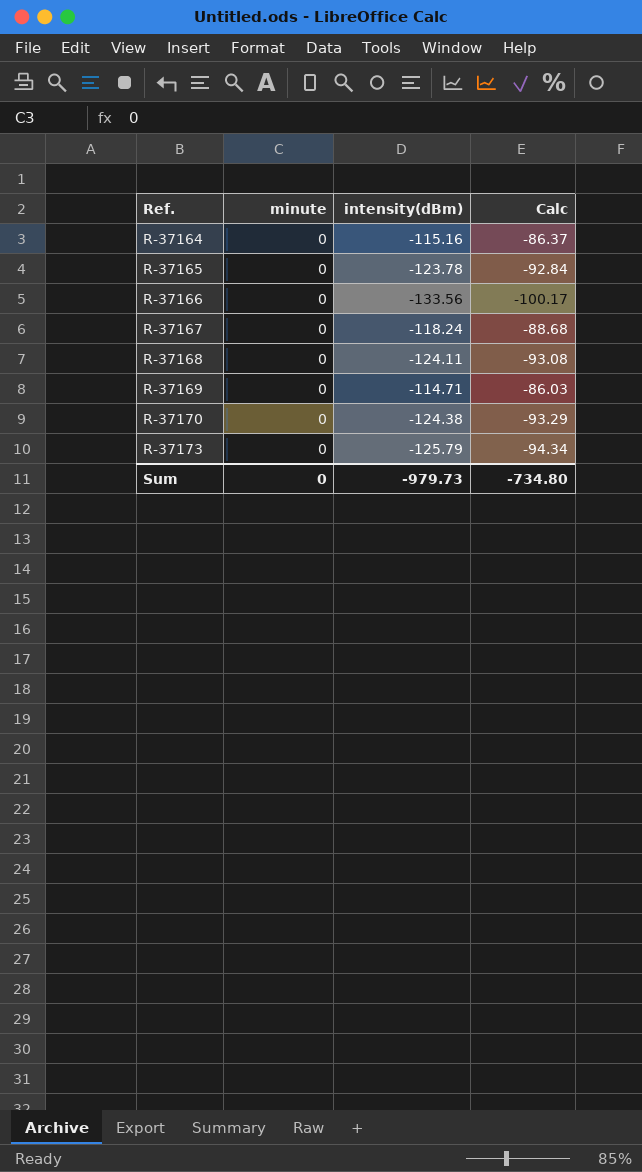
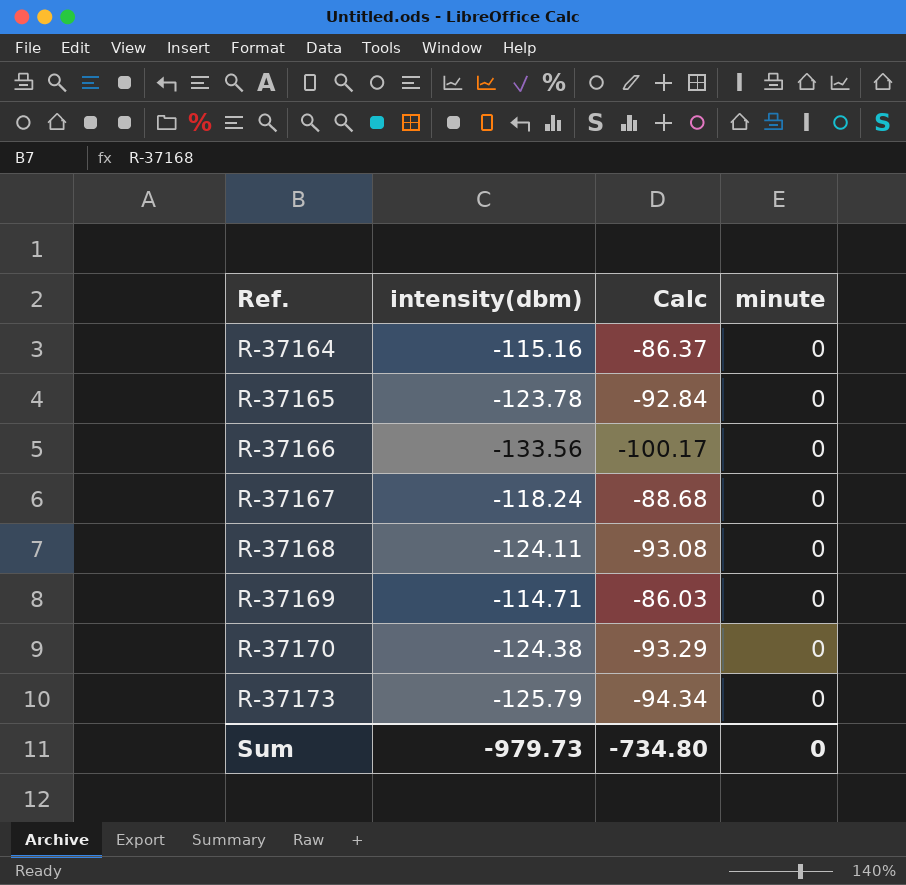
column name: intensity(dBm) -> intensity(dbm)
column minute | position: 2 -> 4

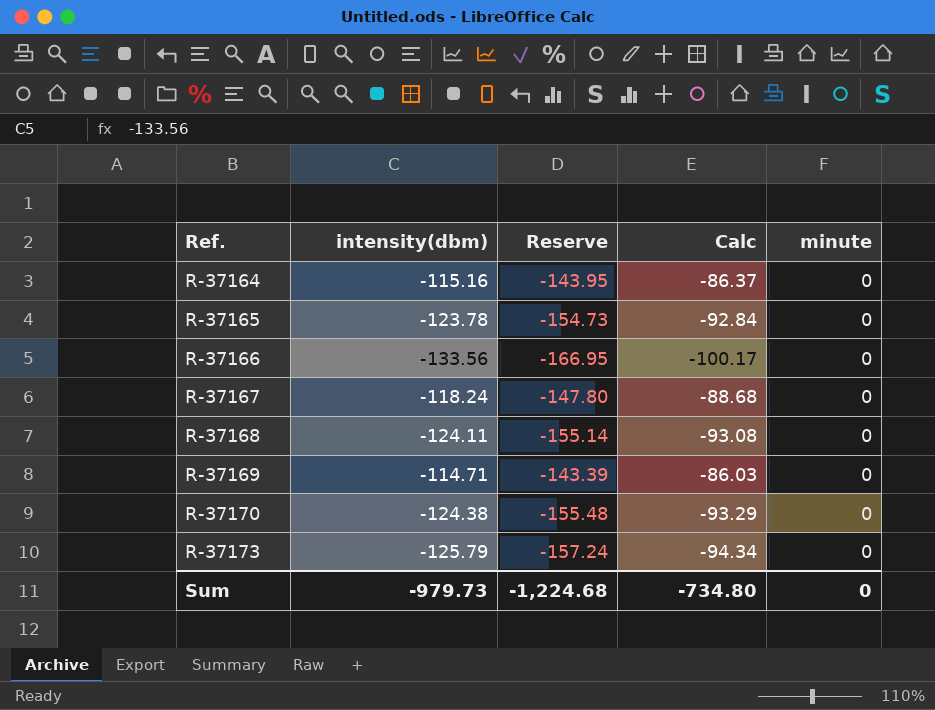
column Reserve | formula: none -> [intensity(dbm)] * 1.25

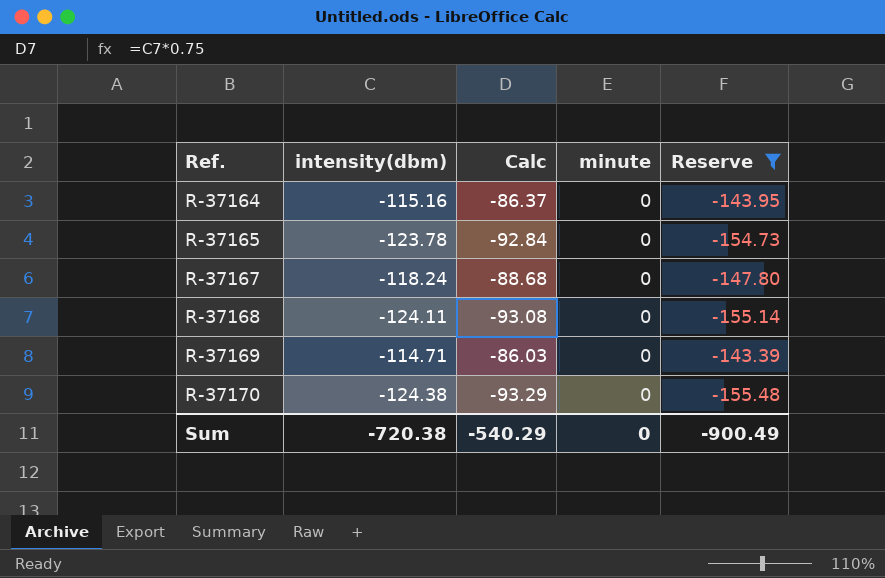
filter: none -> Reserve >= -155.48
column Reserve | position: 3 -> 5
Sum | intensity(dbm): -979.73 -> -720.38
Sum | Calc: -734.80 -> -540.29
Sum | Reserve: -1,224.68 -> -900.49

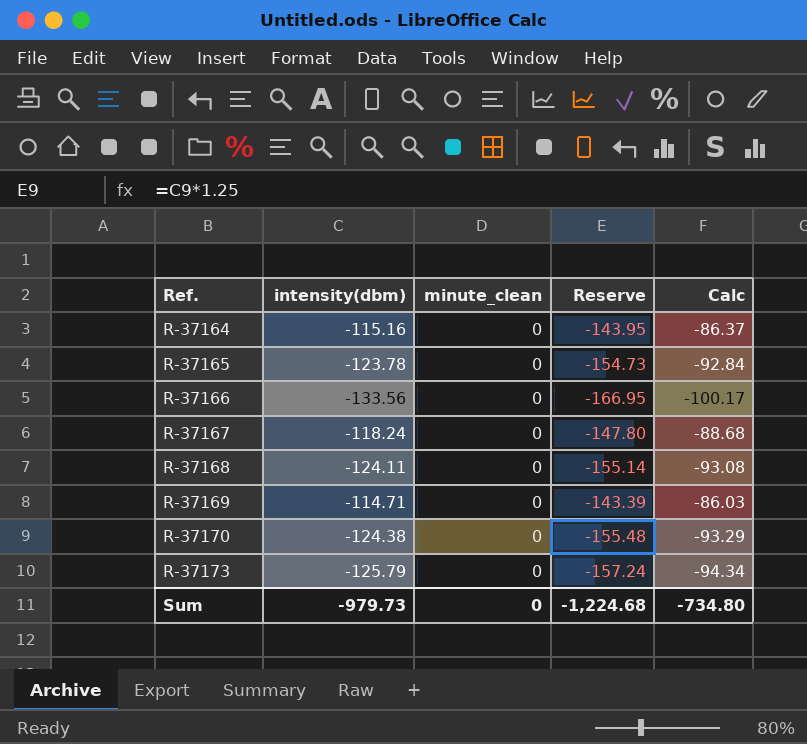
filter: Reserve >= -155.48 -> none
column name: minute -> minute_clean
column Calc | position: 3 -> 5
Sum | intensity(dbm): -720.38 -> -979.73
Sum | Reserve: -900.49 -> -1,224.68
Sum | Calc: -540.29 -> -734.80

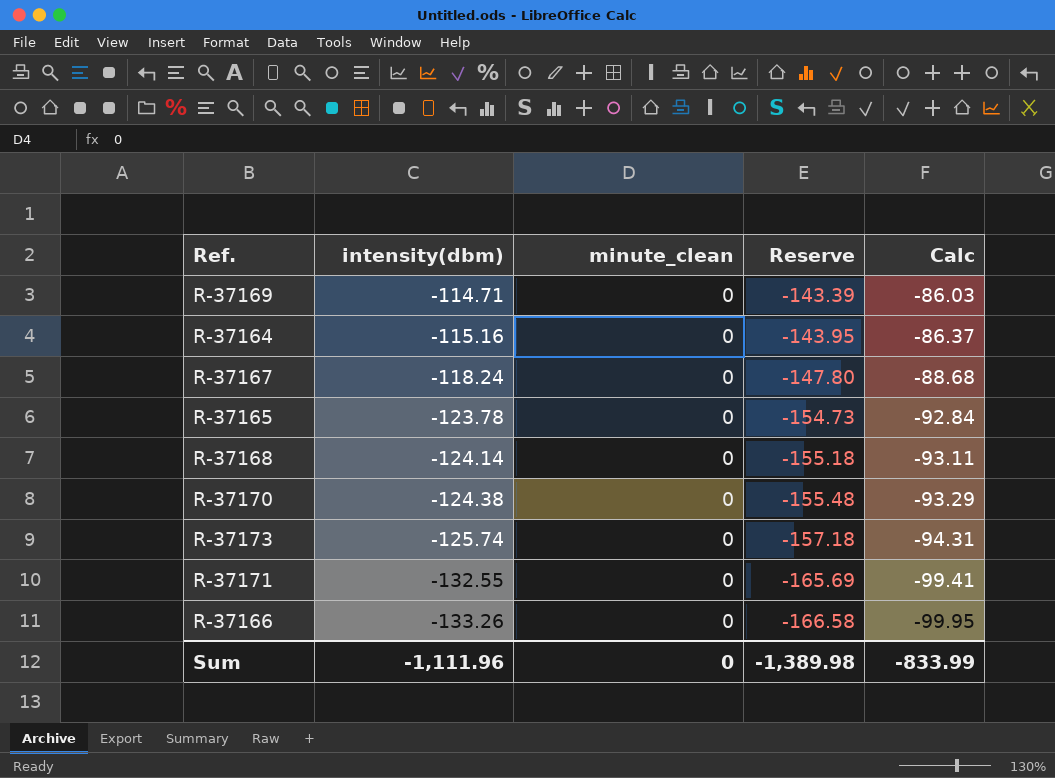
row order: Ref. ascending -> intensity(dbm) descending
R-37168 | intensity(dbm): -124.11 -> -124.14
R-37168 | Reserve: -155.14 -> -155.18
R-37168 | Calc: -93.08 -> -93.11
R-37173 | intensity(dbm): -125.79 -> -125.74
R-37173 | Reserve: -157.24 -> -157.18
R-37173 | Calc: -94.34 -> -94.31
row R-37171: none -> -132.55 | 0 | -165.69 | -99.41
R-37166 | intensity(dbm): -133.56 -> -133.26
R-37166 | Reserve: -166.95 -> -166.58
R-37166 | Calc: -100.17 -> -99.95
Sum | intensity(dbm): -979.73 -> -1,111.96
Sum | Reserve: -1,224.68 -> -1,389.98
Sum | Calc: -734.80 -> -833.99

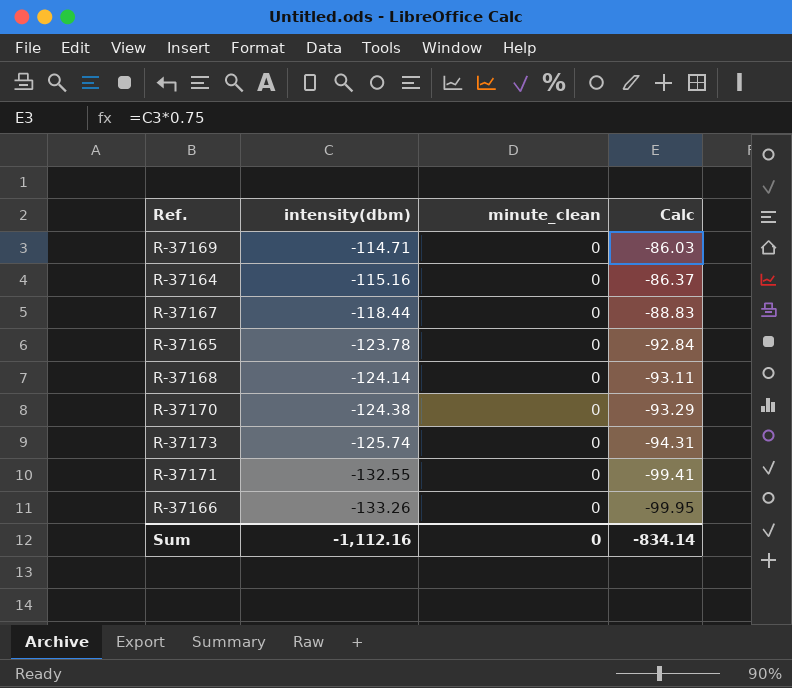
column Reserve | formula: [intensity(dbm)] * 1.25 -> none
R-37167 | intensity(dbm): -118.24 -> -118.44
R-37167 | Calc: -88.68 -> -88.83
Sum | intensity(dbm): -1,111.96 -> -1,112.16
Sum | Calc: -833.99 -> -834.14

